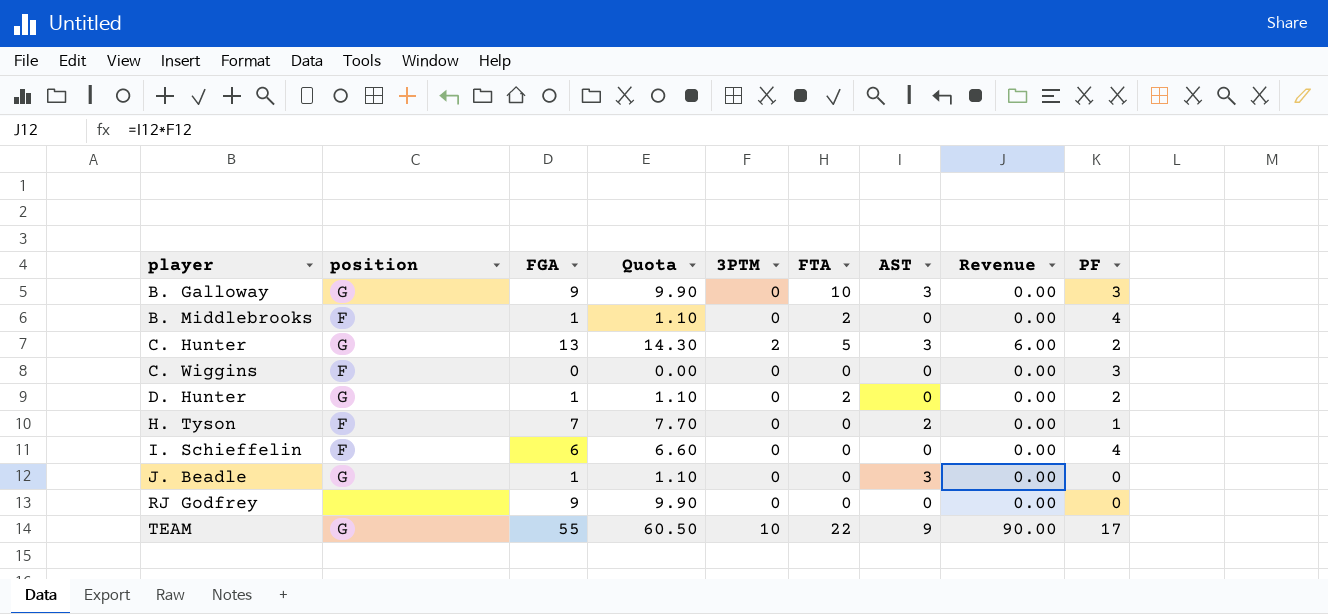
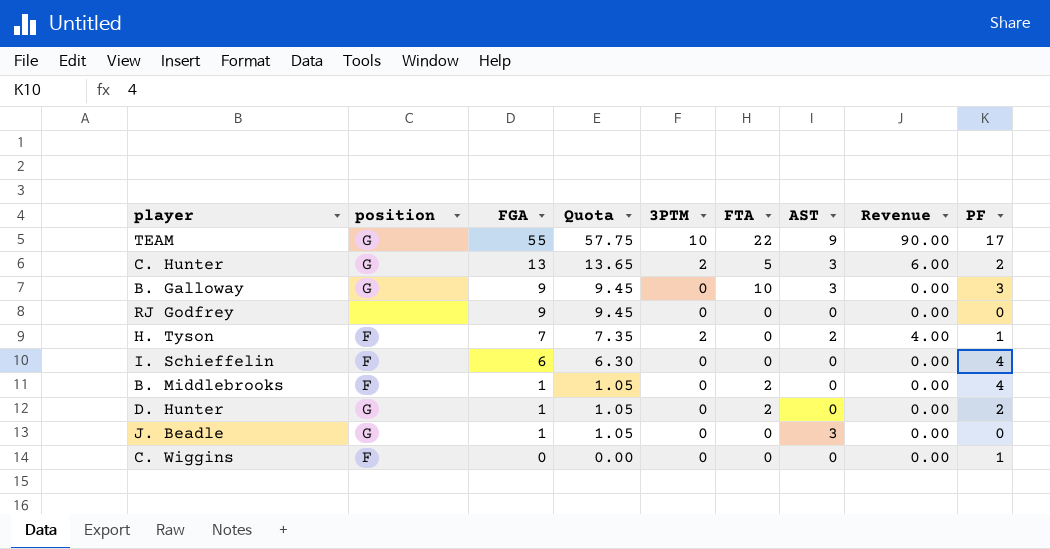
row order: player ascending -> FGA descending
column Quota | formula: [FGA] * 1.1 -> [FGA] * 1.05
H. Tyson | 3PTM: 0 -> 2
H. Tyson | Revenue: 0.00 -> 4.00
C. Wiggins | PF: 3 -> 1

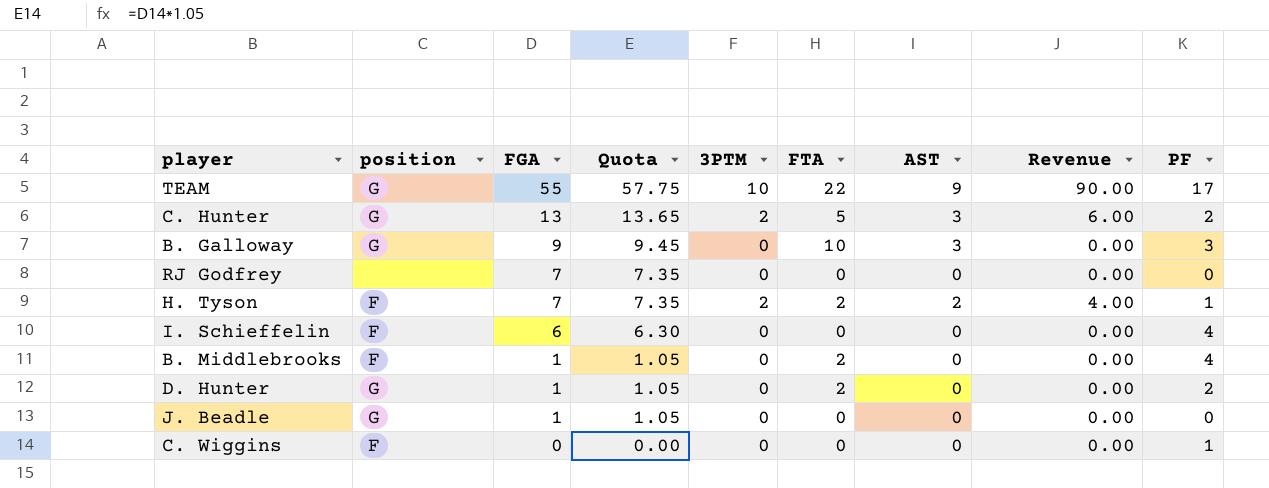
RJ Godfrey | FGA: 9 -> 7
RJ Godfrey | Quota: 9.45 -> 7.35
H. Tyson | FTA: 0 -> 2
J. Beadle | AST: 3 -> 0

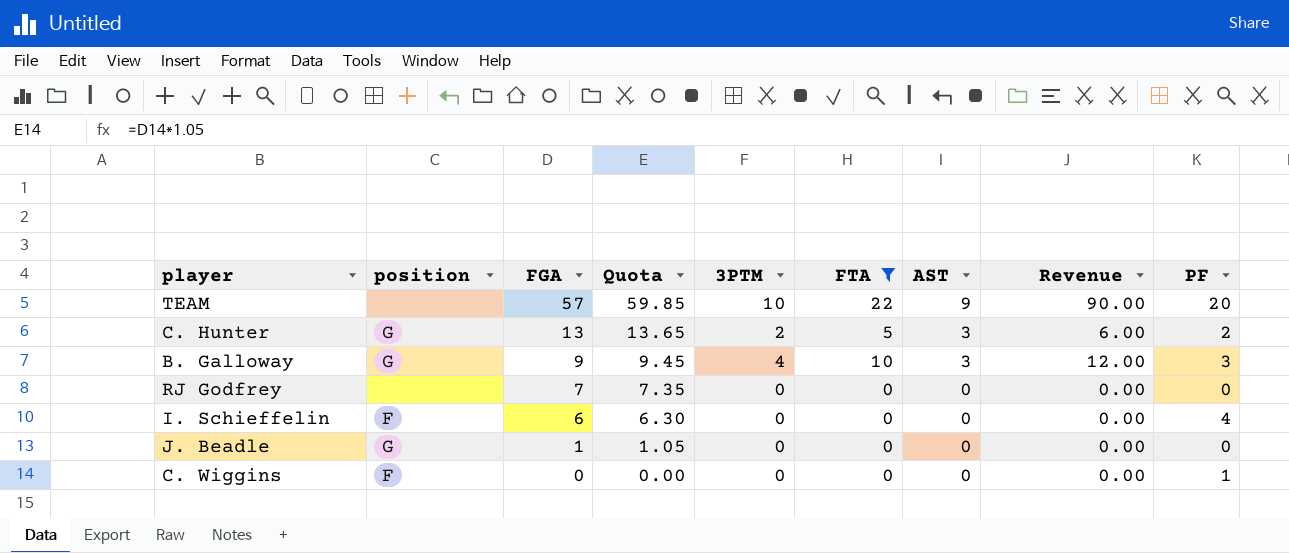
filter: none -> FTA != 2
TEAM | position: G -> none
TEAM | FGA: 55 -> 57
TEAM | Quota: 57.75 -> 59.85
TEAM | PF: 17 -> 20
B. Galloway | 3PTM: 0 -> 4
B. Galloway | Revenue: 0.00 -> 12.00

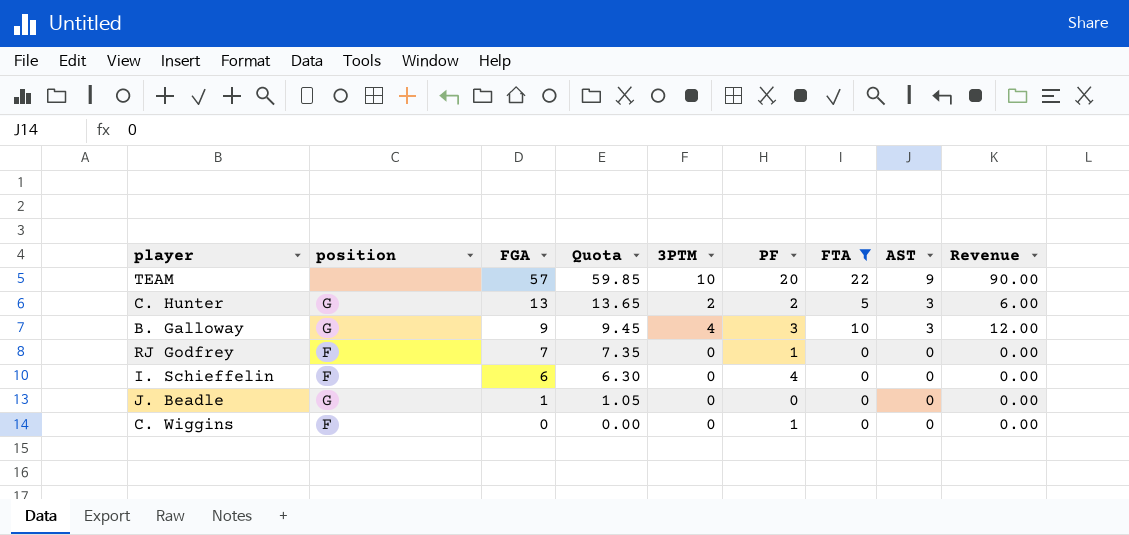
column PF | position: 9 -> 6
RJ Godfrey | position: none -> F
RJ Godfrey | PF: 0 -> 1

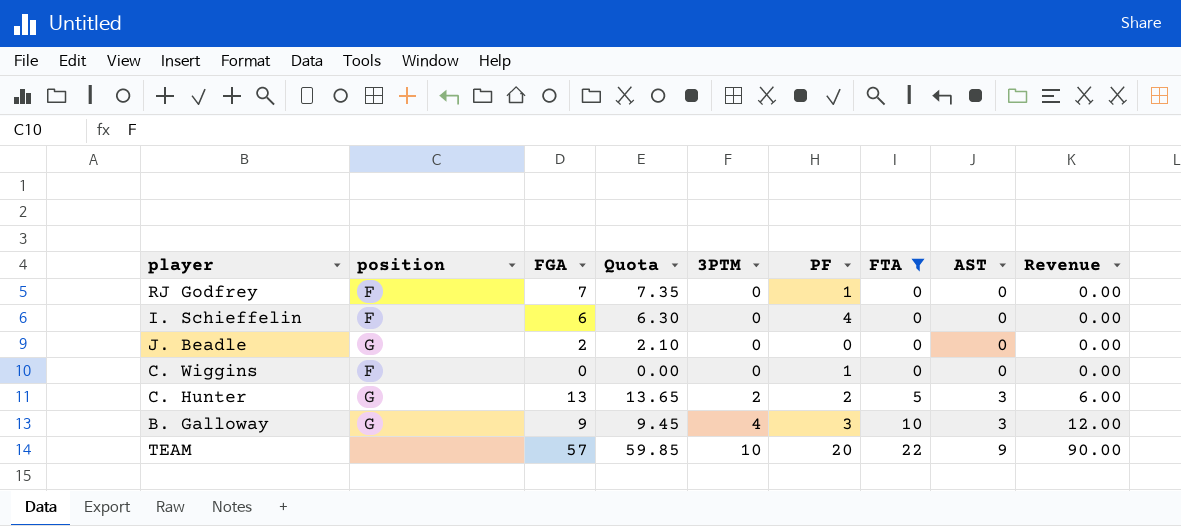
row order: FGA descending -> 3PTM ascending
J. Beadle | FGA: 1 -> 2
J. Beadle | Quota: 1.05 -> 2.10

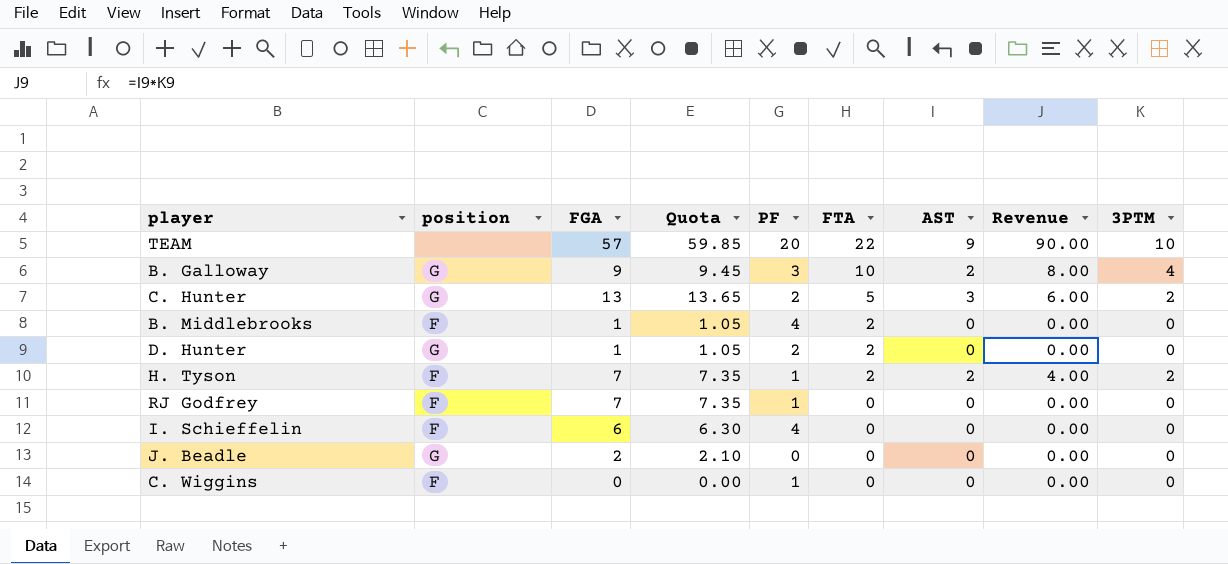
filter: FTA != 2 -> none
row order: 3PTM ascending -> FTA descending
column 3PTM | position: 5 -> 9
B. Galloway | AST: 3 -> 2
B. Galloway | Revenue: 12.00 -> 8.00

